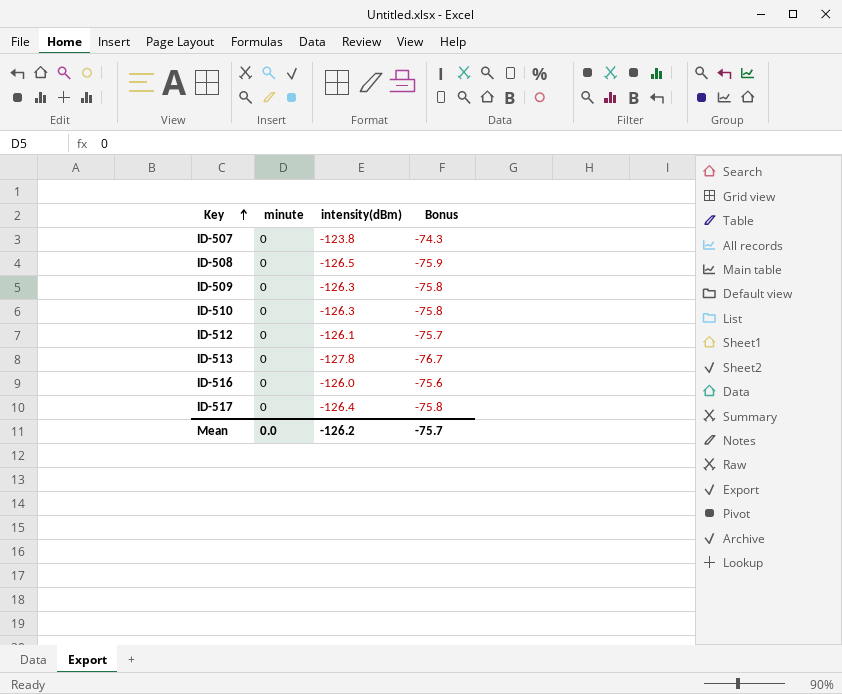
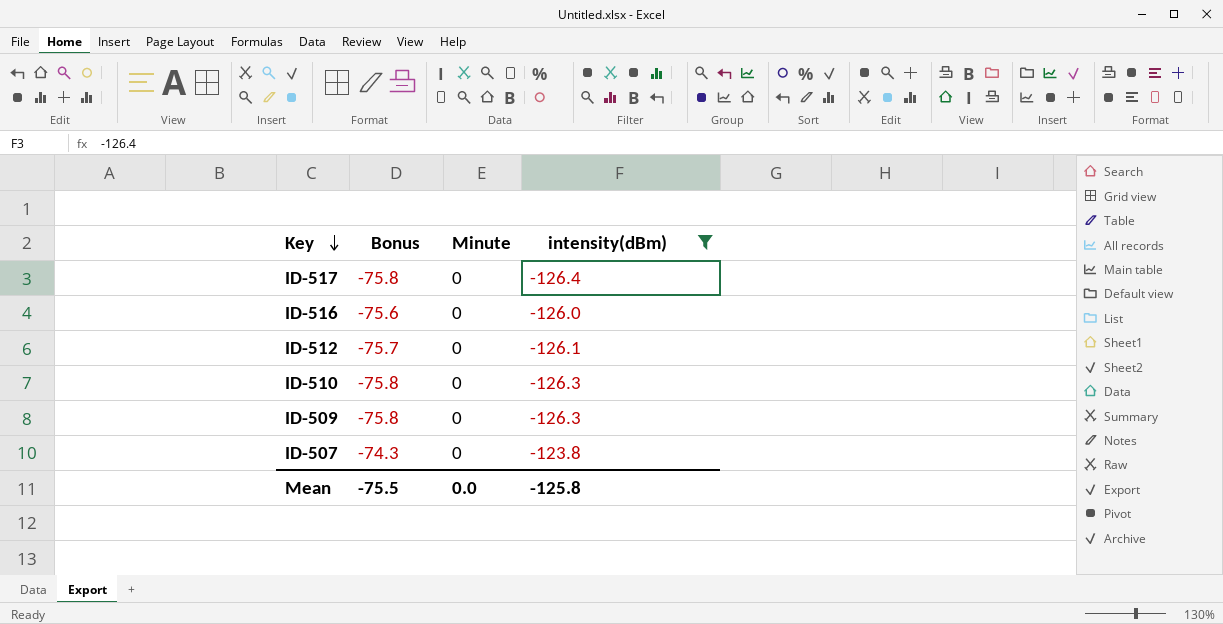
filter: none -> intensity(dBm) >= -126.4
row order: Key ascending -> Key descending
column Bonus | position: 4 -> 2
column name: minute -> Minute
Mean | Bonus: -75.7 -> -75.5
Mean | intensity(dBm): -126.2 -> -125.8

